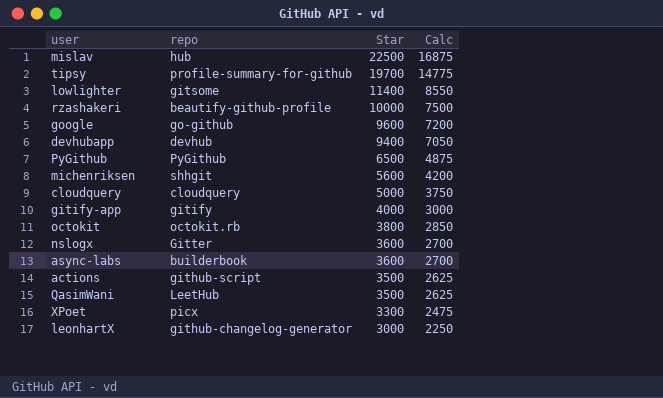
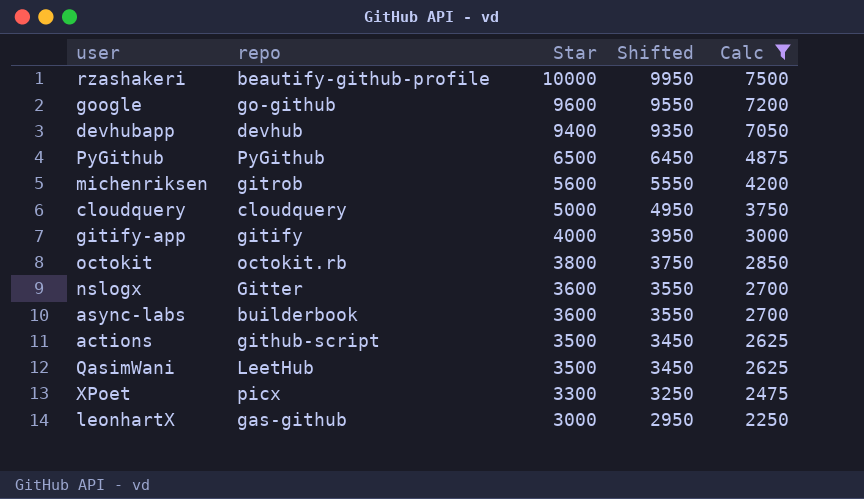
filter: none -> Calc <= 7500
column Shifted | formula: none -> [Star] - 50
michenriksen | repo: shhgit -> gitrob
leonhartX | repo: github-changelog-generator -> gas-github

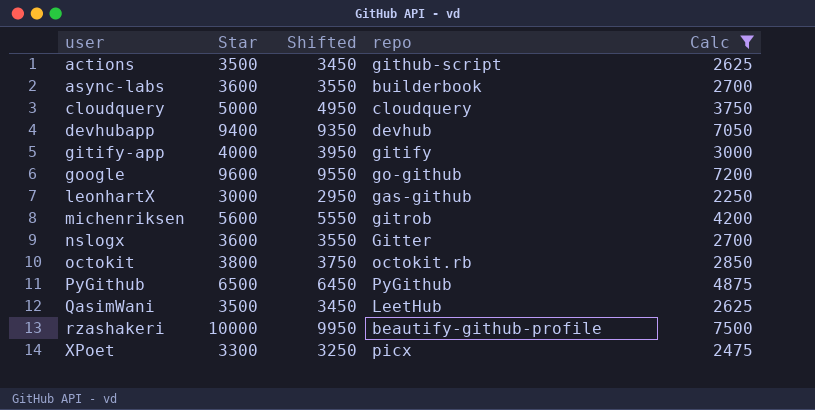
row order: Star descending -> user ascending
column repo | position: 2 -> 4

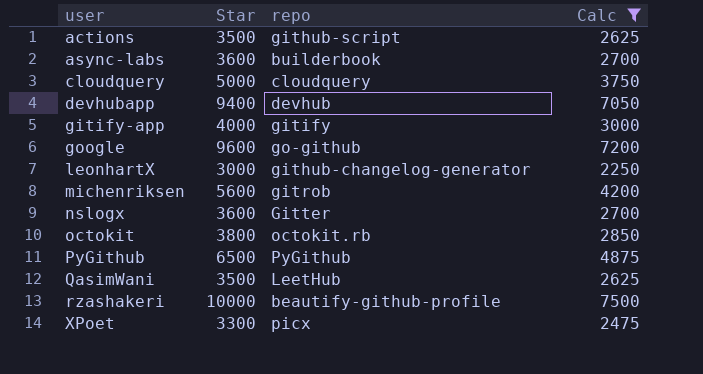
column Shifted | formula: [Star] - 50 -> none
leonhartX | repo: gas-github -> github-changelog-generator

